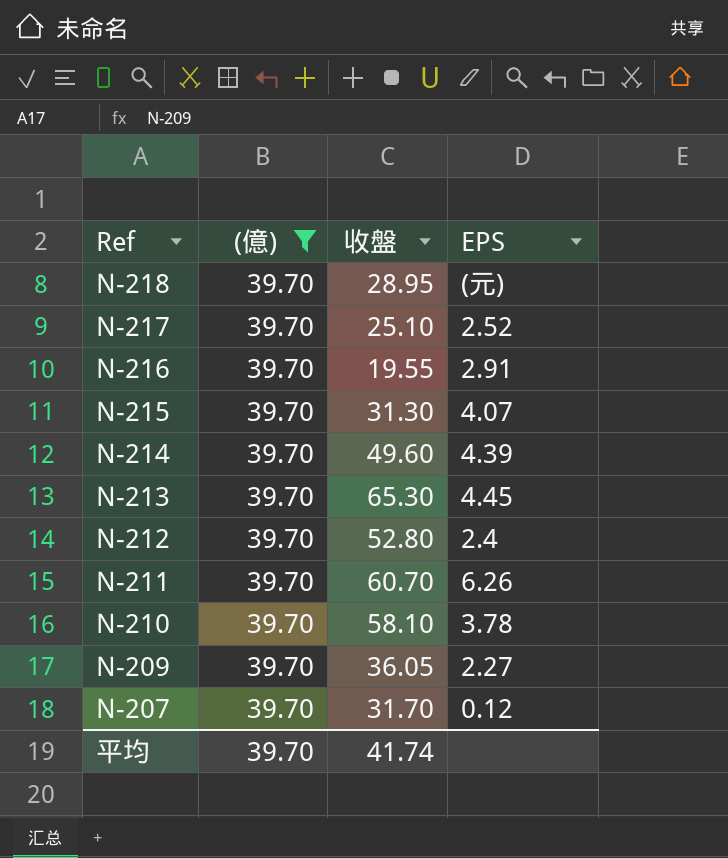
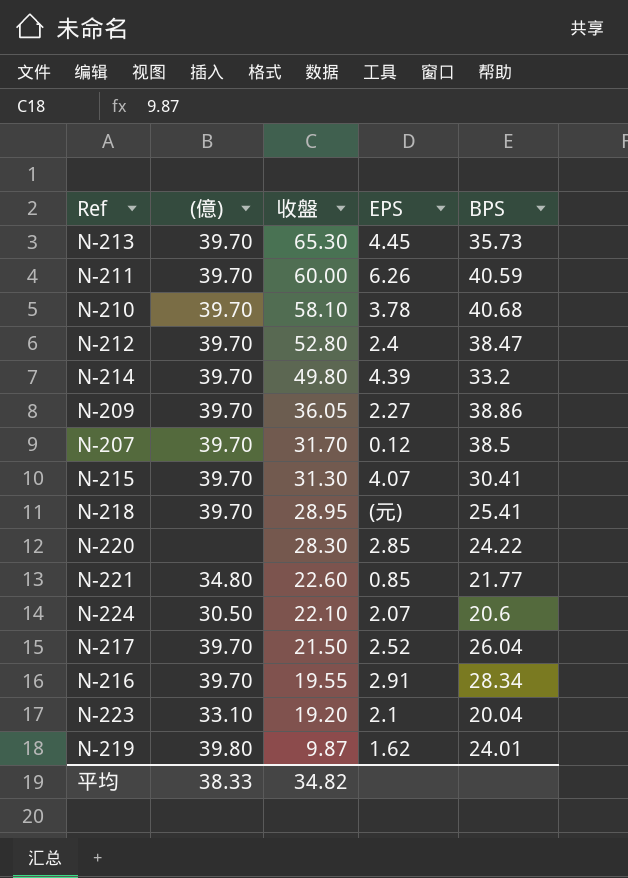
filter: (億) = 39.70 -> none
row order: Ref descending -> 收盤 descending
column BPS | position: none -> 5
N-211 | 收盤: 60.70 -> 60.00
N-214 | 收盤: 49.60 -> 49.80
N-217 | 收盤: 25.10 -> 21.50
平均 | (億): 39.70 -> 38.33
平均 | 收盤: 41.74 -> 34.82

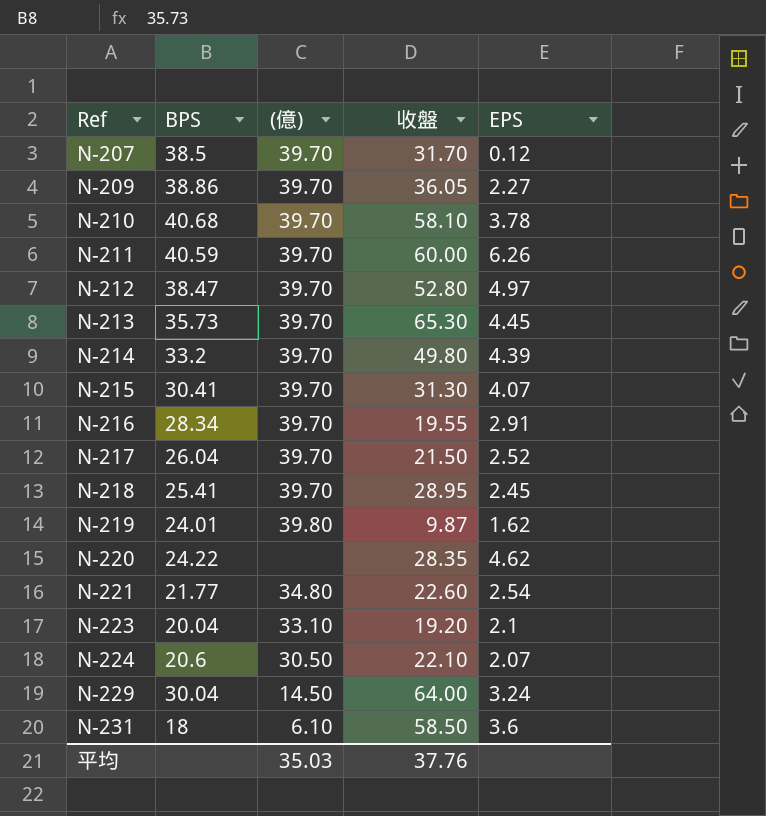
row order: 收盤 descending -> Ref ascending
column BPS | position: 5 -> 2
N-212 | EPS: 2.4 -> 4.97
N-218 | EPS: (元) -> 2.45
N-220 | 收盤: 28.30 -> 28.35
N-220 | EPS: 2.85 -> 4.62
N-221 | EPS: 0.85 -> 2.54
row N-229: none -> 30.04 | 14.50 | 64.00 | 3.24
row N-231: none -> 18 | 6.10 | 58.50 | 3.6
平均 | (億): 38.33 -> 35.03
平均 | 收盤: 34.82 -> 37.76

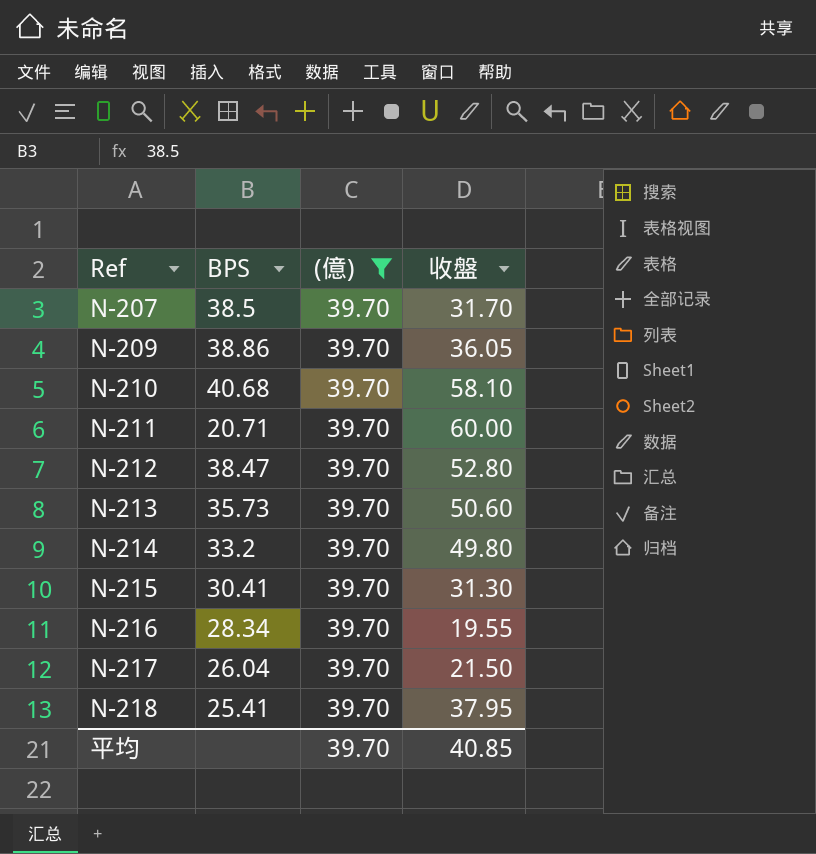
filter: none -> (億) = 39.70
column EPS | position: 5 -> none
N-211 | BPS: 40.59 -> 20.71
N-213 | 收盤: 65.30 -> 50.60
N-218 | 收盤: 28.95 -> 37.95
平均 | (億): 35.03 -> 39.70
平均 | 收盤: 37.76 -> 40.85

